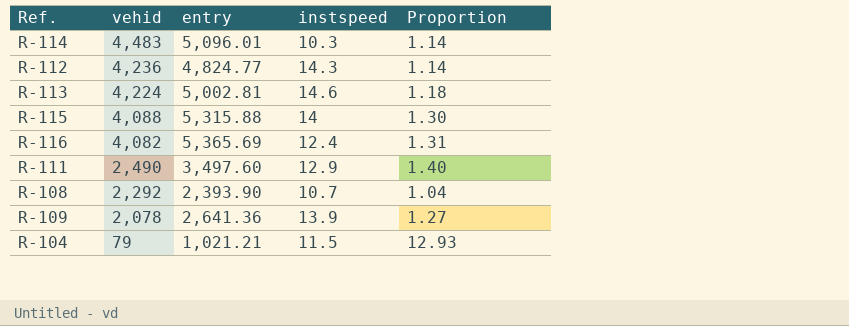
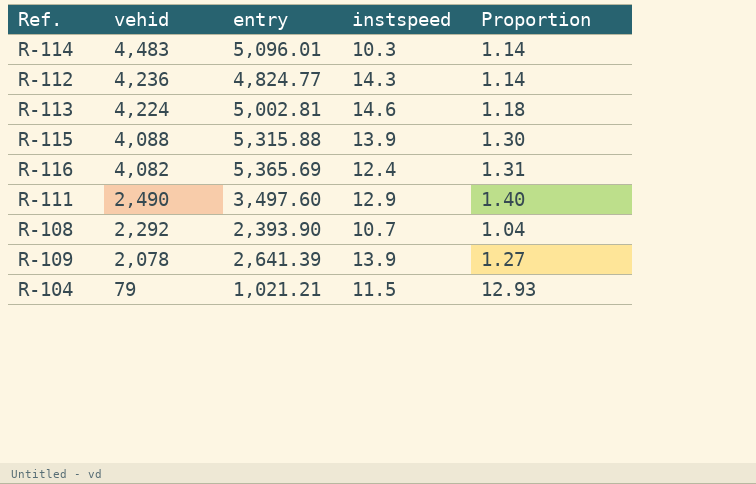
R-115 | instspeed: 14 -> 13.9
R-109 | entry: 2,641.36 -> 2,641.39

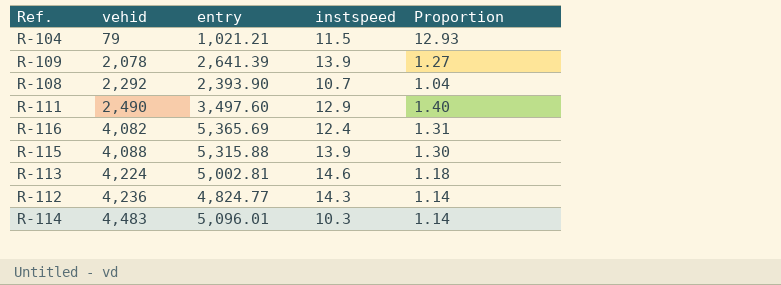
row order: vehid descending -> vehid ascending

